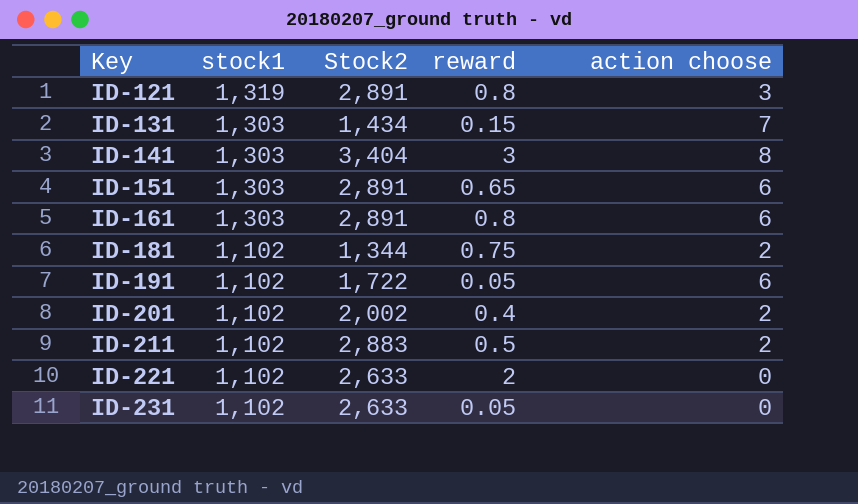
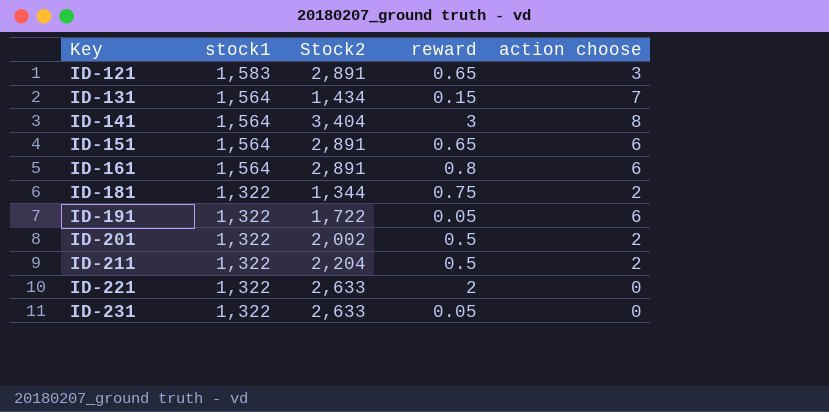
ID-121 | stock1: 1,319 -> 1,583
ID-121 | reward: 0.8 -> 0.65
ID-131 | stock1: 1,303 -> 1,564
ID-141 | stock1: 1,303 -> 1,564
ID-151 | stock1: 1,303 -> 1,564
ID-161 | stock1: 1,303 -> 1,564
ID-181 | stock1: 1,102 -> 1,322
ID-191 | stock1: 1,102 -> 1,322
ID-201 | stock1: 1,102 -> 1,322
ID-201 | reward: 0.4 -> 0.5
ID-211 | stock1: 1,102 -> 1,322
ID-211 | Stock2: 2,883 -> 2,204
ID-221 | stock1: 1,102 -> 1,322
ID-231 | stock1: 1,102 -> 1,322

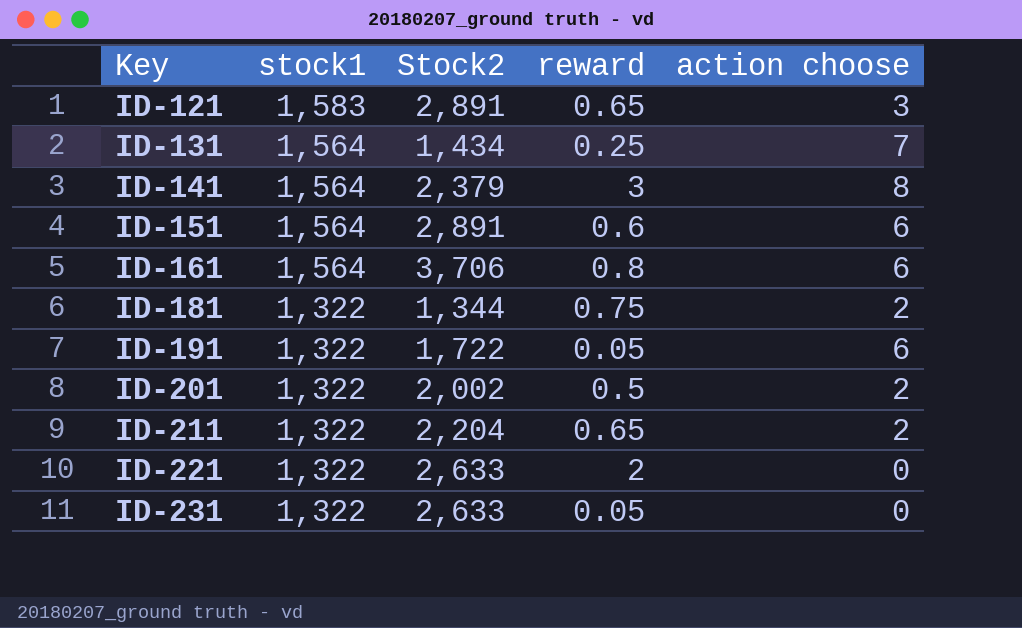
ID-131 | reward: 0.15 -> 0.25
ID-141 | Stock2: 3,404 -> 2,379
ID-151 | reward: 0.65 -> 0.6
ID-161 | Stock2: 2,891 -> 3,706
ID-211 | reward: 0.5 -> 0.65

